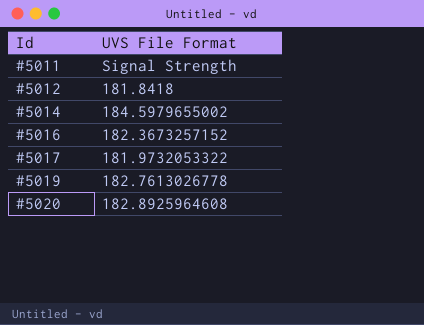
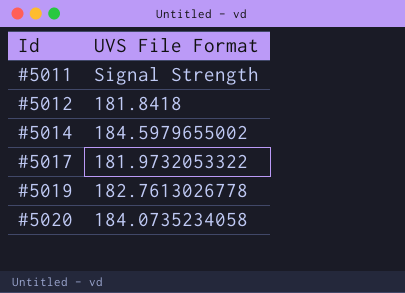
row #5016: 182.3673257152 -> none
#5020 | UVS File Format: 182.8925964608 -> 184.0735234058

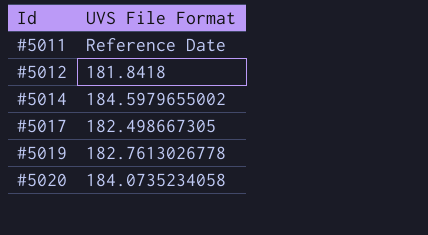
#5011 | UVS File Format: Signal Strength -> Reference Date
#5017 | UVS File Format: 181.9732053322 -> 182.498667305

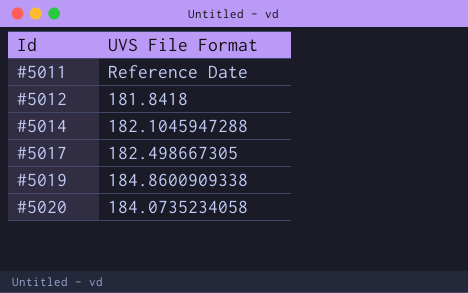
#5014 | UVS File Format: 184.5979655002 -> 182.1045947288
#5019 | UVS File Format: 182.7613026778 -> 184.8600909338

